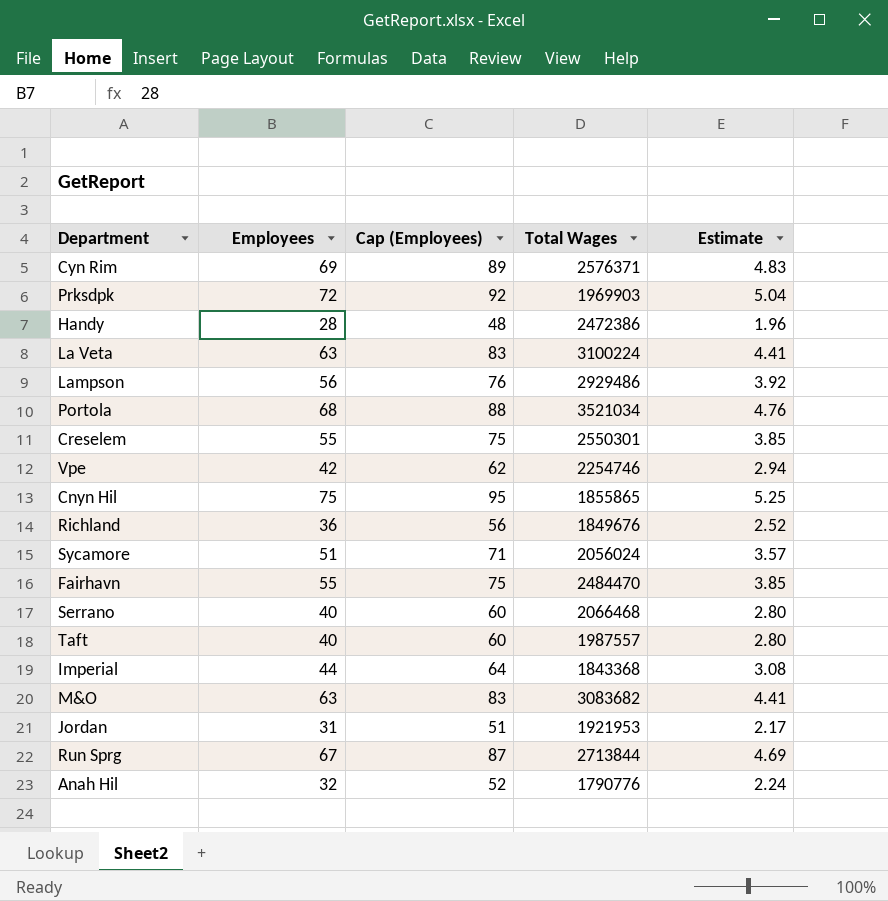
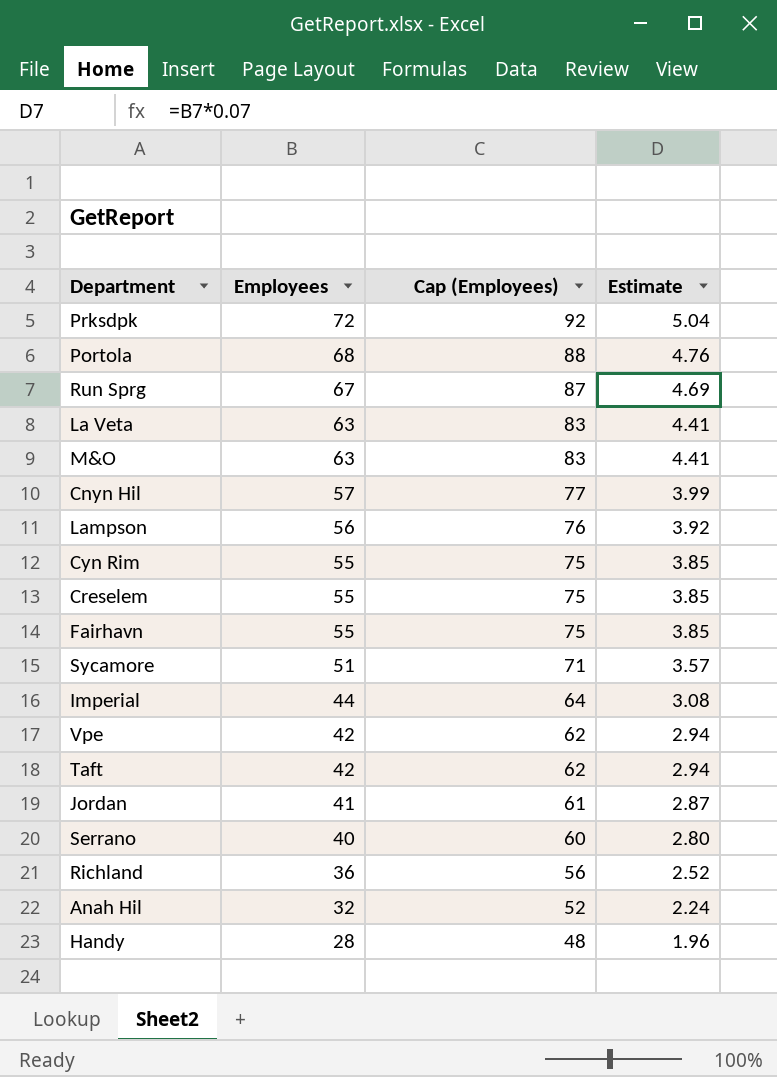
row order: none -> Employees descending
column Total Wages | position: 4 -> none
Cnyn Hil | Employees: 75 -> 57
Cnyn Hil | Cap (Employees): 95 -> 77
Cnyn Hil | Estimate: 5.25 -> 3.99
Cyn Rim | Employees: 69 -> 55
Cyn Rim | Cap (Employees): 89 -> 75
Cyn Rim | Estimate: 4.83 -> 3.85
Taft | Employees: 40 -> 42
Taft | Cap (Employees): 60 -> 62
Taft | Estimate: 2.80 -> 2.94
Jordan | Employees: 31 -> 41
Jordan | Cap (Employees): 51 -> 61
Jordan | Estimate: 2.17 -> 2.87

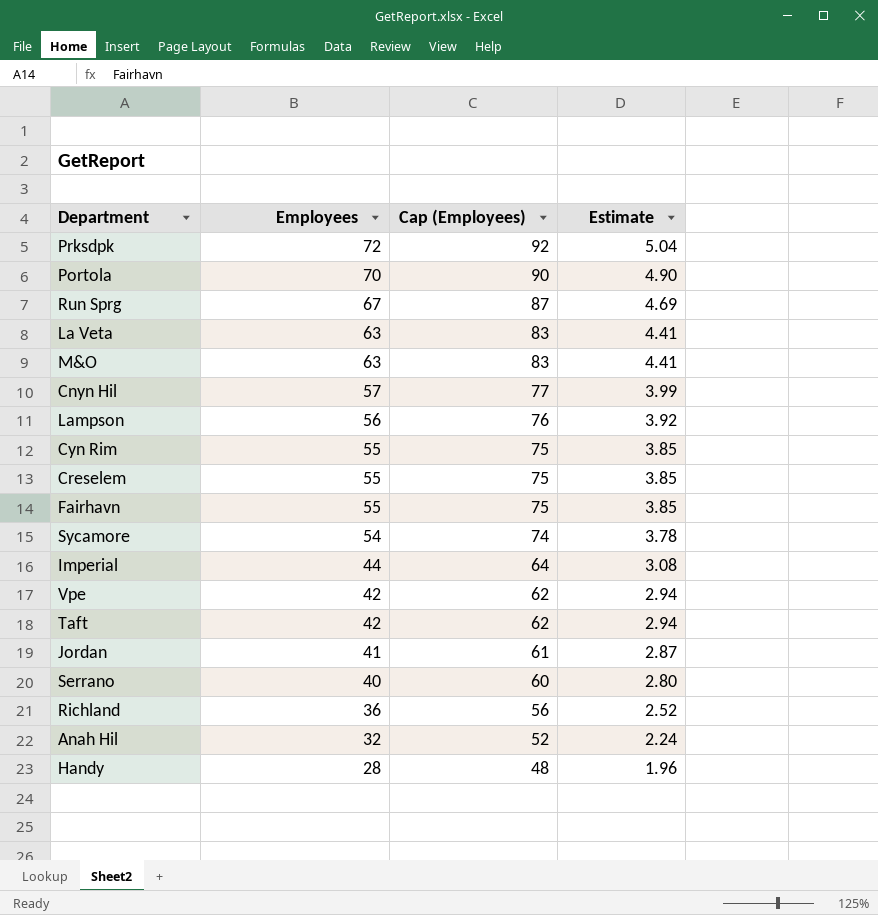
Portola | Employees: 68 -> 70
Portola | Cap (Employees): 88 -> 90
Portola | Estimate: 4.76 -> 4.90
Sycamore | Employees: 51 -> 54
Sycamore | Cap (Employees): 71 -> 74
Sycamore | Estimate: 3.57 -> 3.78

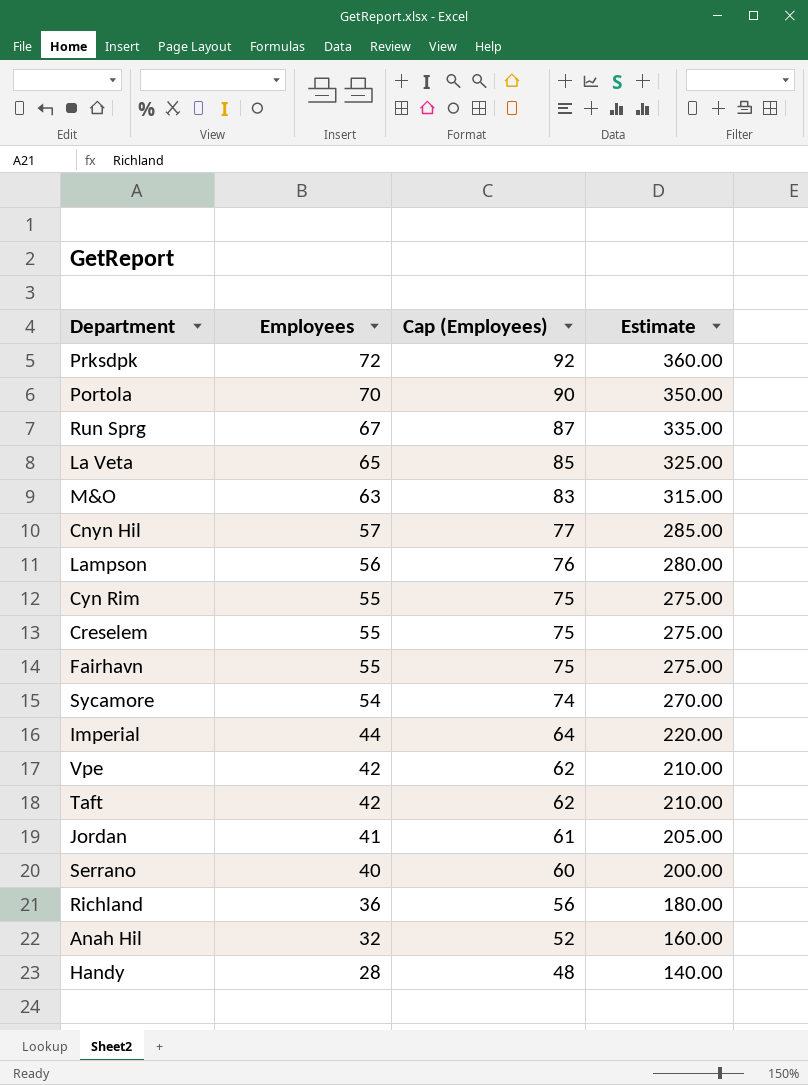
column Estimate | formula: [Employees] * 0.07 -> [Employees] * 5
La Veta | Employees: 63 -> 65
La Veta | Cap (Employees): 83 -> 85

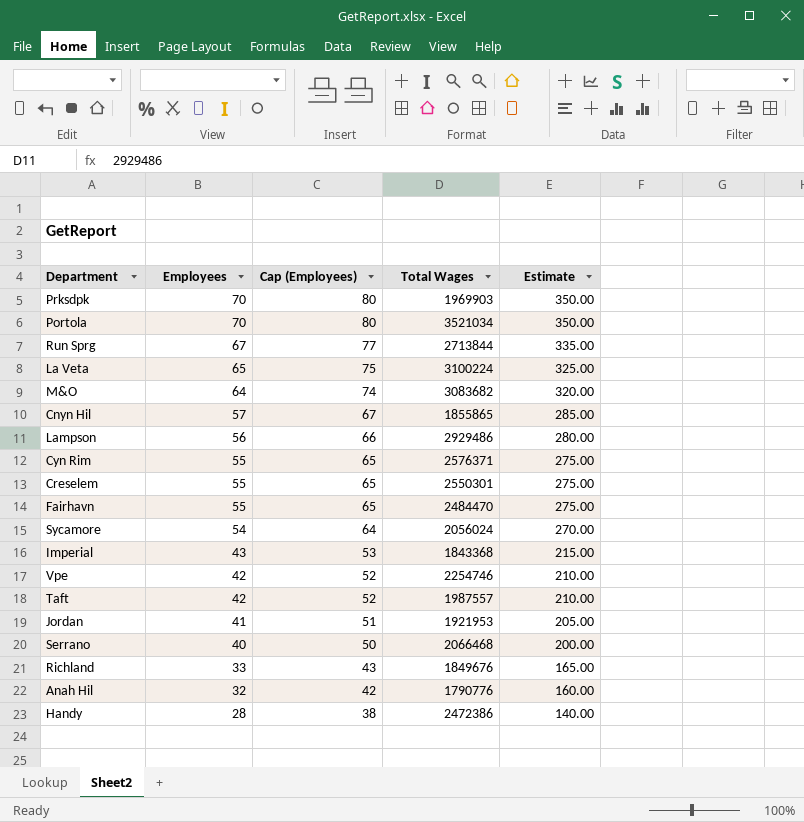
column Cap (Employees) | formula: [Employees] + 20 -> [Employees] + 10
column Total Wages | position: none -> 4
Prksdpk | Employees: 72 -> 70
Prksdpk | Estimate: 360.00 -> 350.00
M&O | Employees: 63 -> 64
M&O | Estimate: 315.00 -> 320.00
Imperial | Employees: 44 -> 43
Imperial | Estimate: 220.00 -> 215.00
Richland | Employees: 36 -> 33
Richland | Estimate: 180.00 -> 165.00

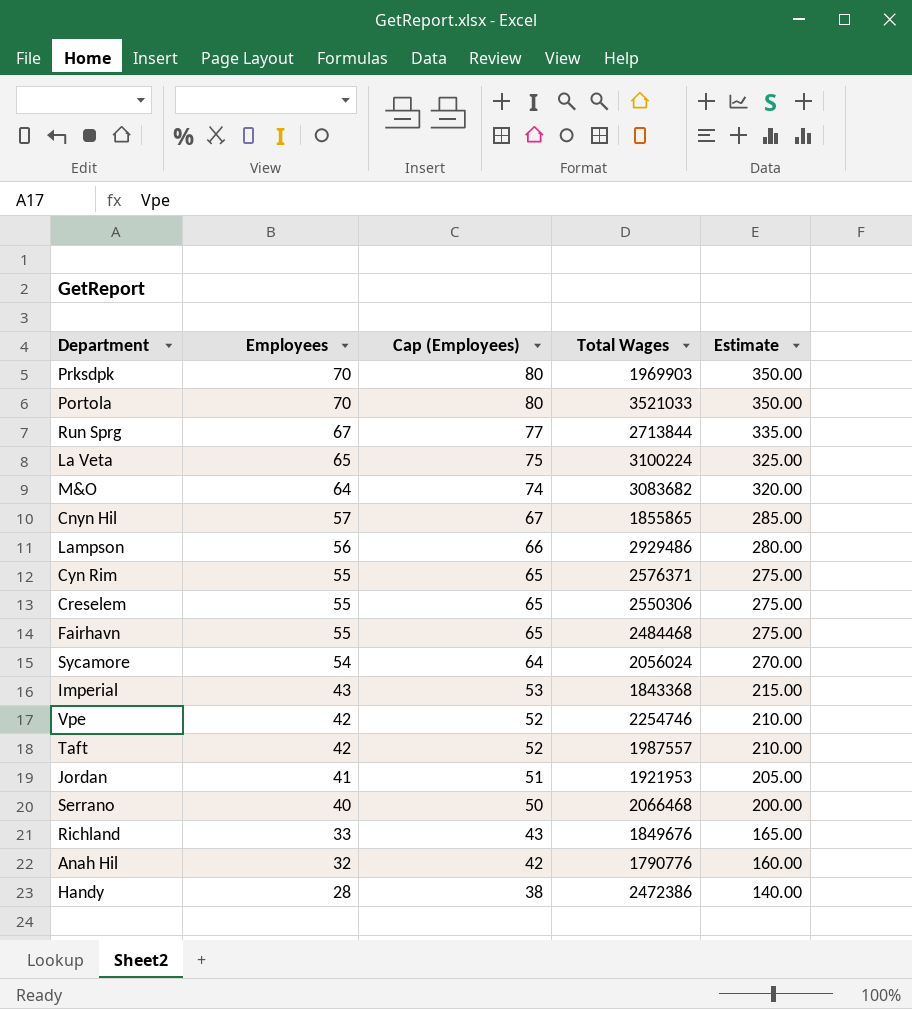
Portola | Total Wages: 3521034 -> 3521033
Creselem | Total Wages: 2550301 -> 2550306
Fairhavn | Total Wages: 2484470 -> 2484468

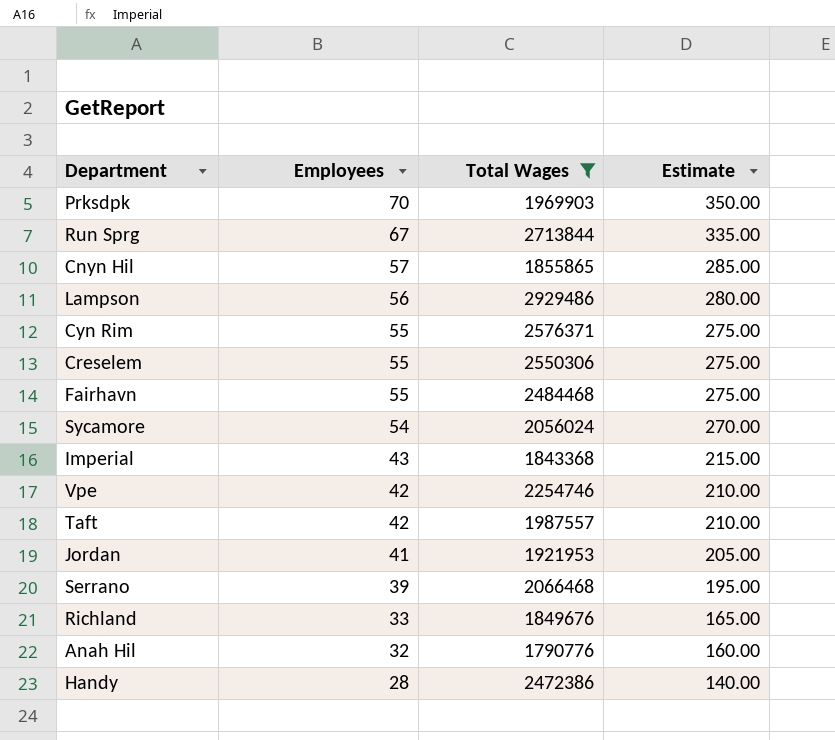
filter: none -> Total Wages <= 2929486
column Cap (Employees) | formula: [Employees] + 10 -> none
Serrano | Employees: 40 -> 39
Serrano | Estimate: 200.00 -> 195.00

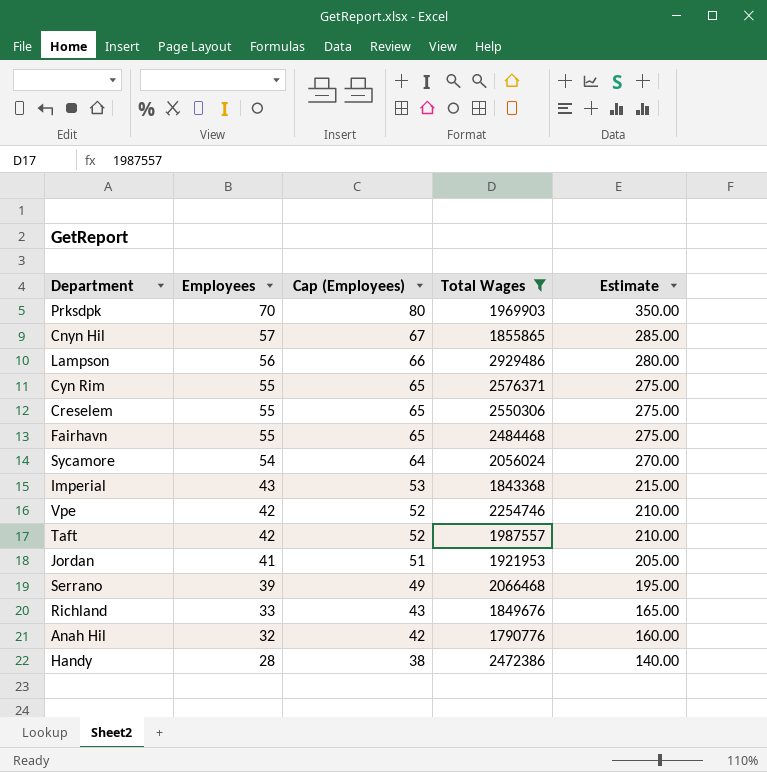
column Cap (Employees) | formula: none -> [Employees] + 10
row Run Sprg: 67 | 2713844 | 335.00 -> none

